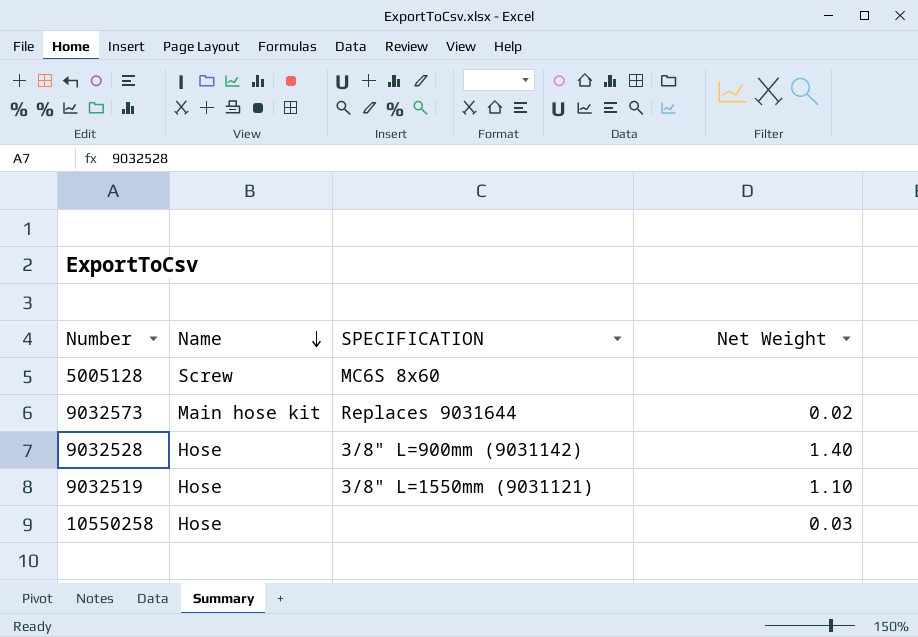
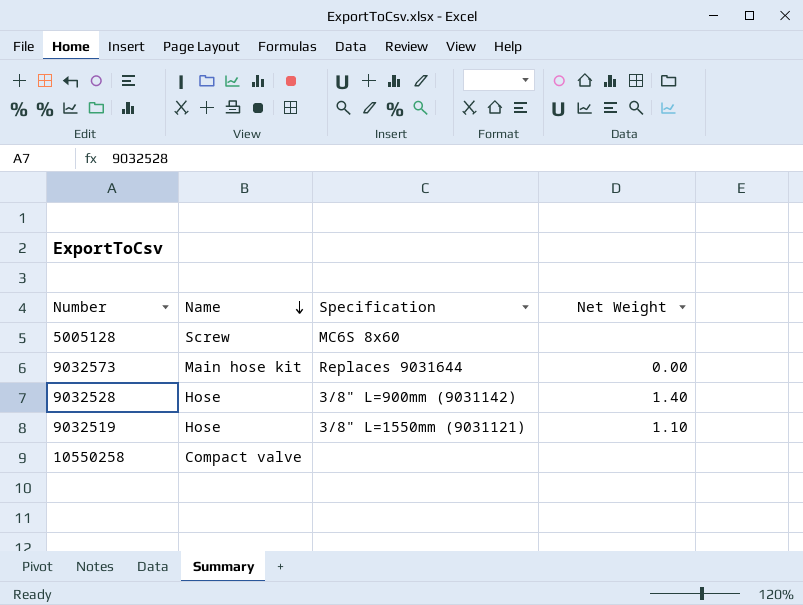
column name: SPECIFICATION -> Specification
9032573 | Net Weight: 0.02 -> 0.00
10550258 | Name: Hose -> Compact valve
10550258 | Net Weight: 0.03 -> none

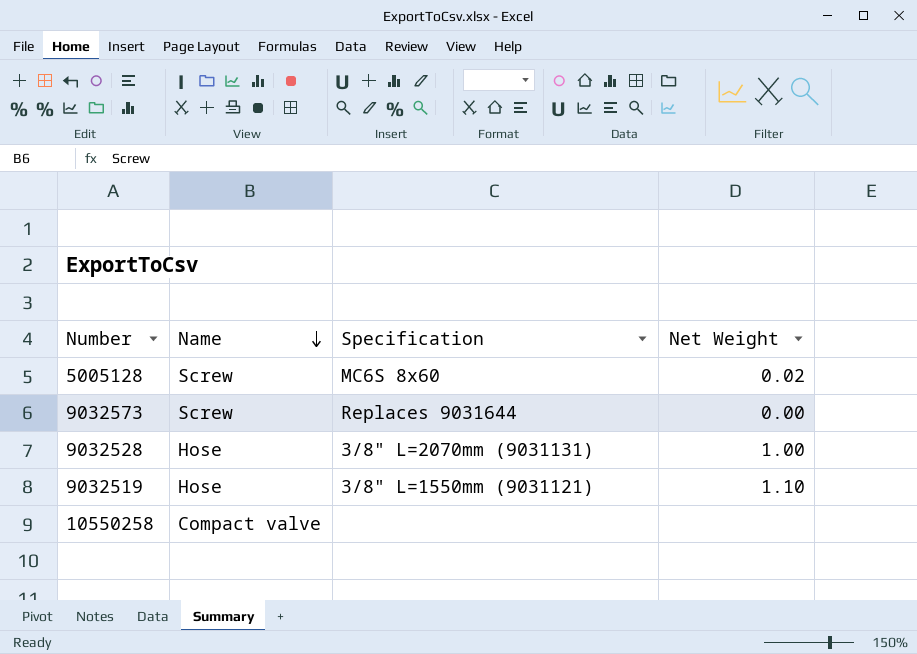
5005128 | Net Weight: none -> 0.02
9032573 | Name: Main hose kit -> Screw
9032528 | Specification: 3/8" L=900mm (9031142) -> 3/8" L=2070mm (9031131)
9032528 | Net Weight: 1.40 -> 1.00

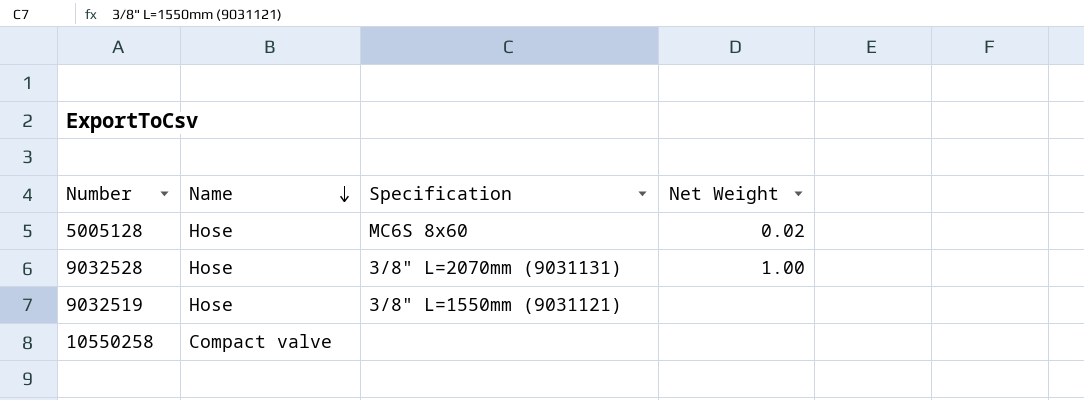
row 9032573: Screw | Replaces 9031644 | 0.00 -> none
5005128 | Name: Screw -> Hose
9032519 | Net Weight: 1.10 -> none

